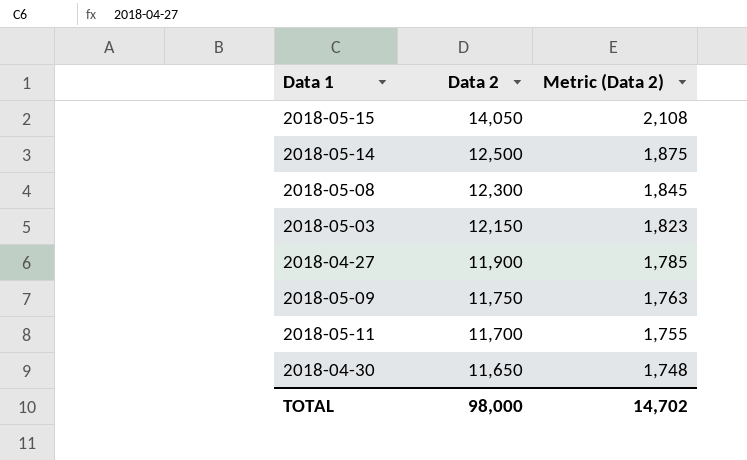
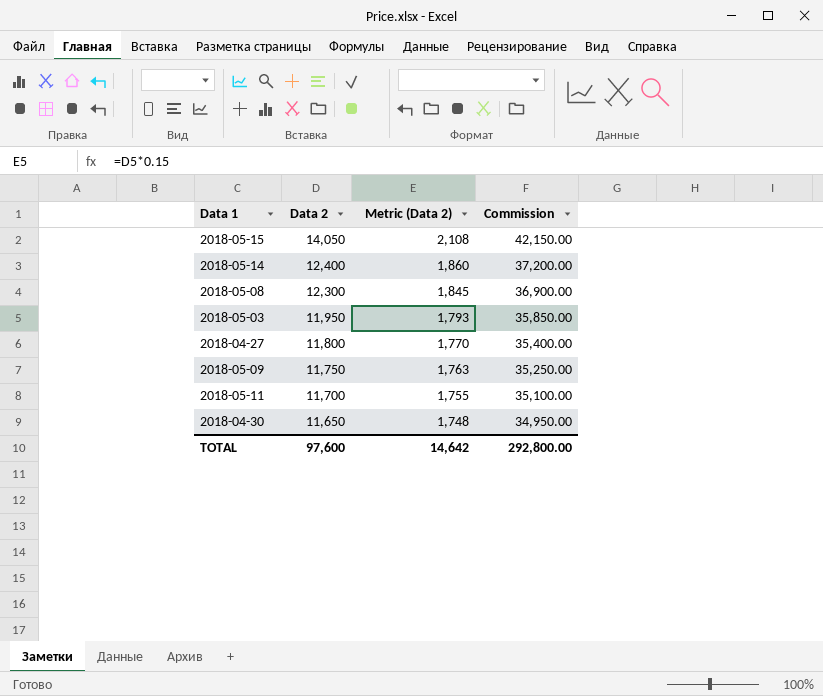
column Commission | formula: none -> [Data 2] * 3
2018-05-14 | Data 2: 12,500 -> 12,400
2018-05-14 | Metric (Data 2): 1,875 -> 1,860
2018-05-03 | Data 2: 12,150 -> 11,950
2018-05-03 | Metric (Data 2): 1,823 -> 1,793
2018-04-27 | Data 2: 11,900 -> 11,800
2018-04-27 | Metric (Data 2): 1,785 -> 1,770
TOTAL | Data 2: 98,000 -> 97,600
TOTAL | Metric (Data 2): 14,702 -> 14,642

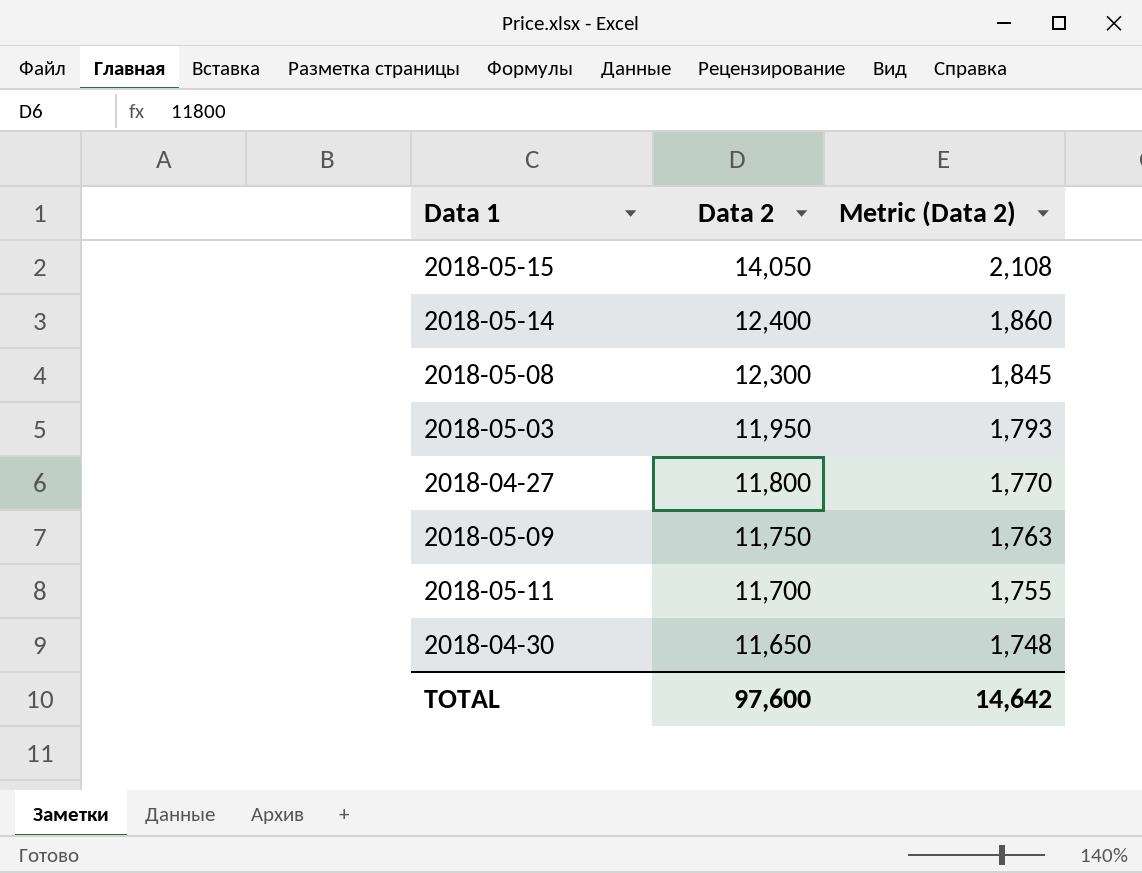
column Commission | formula: [Data 2] * 3 -> none

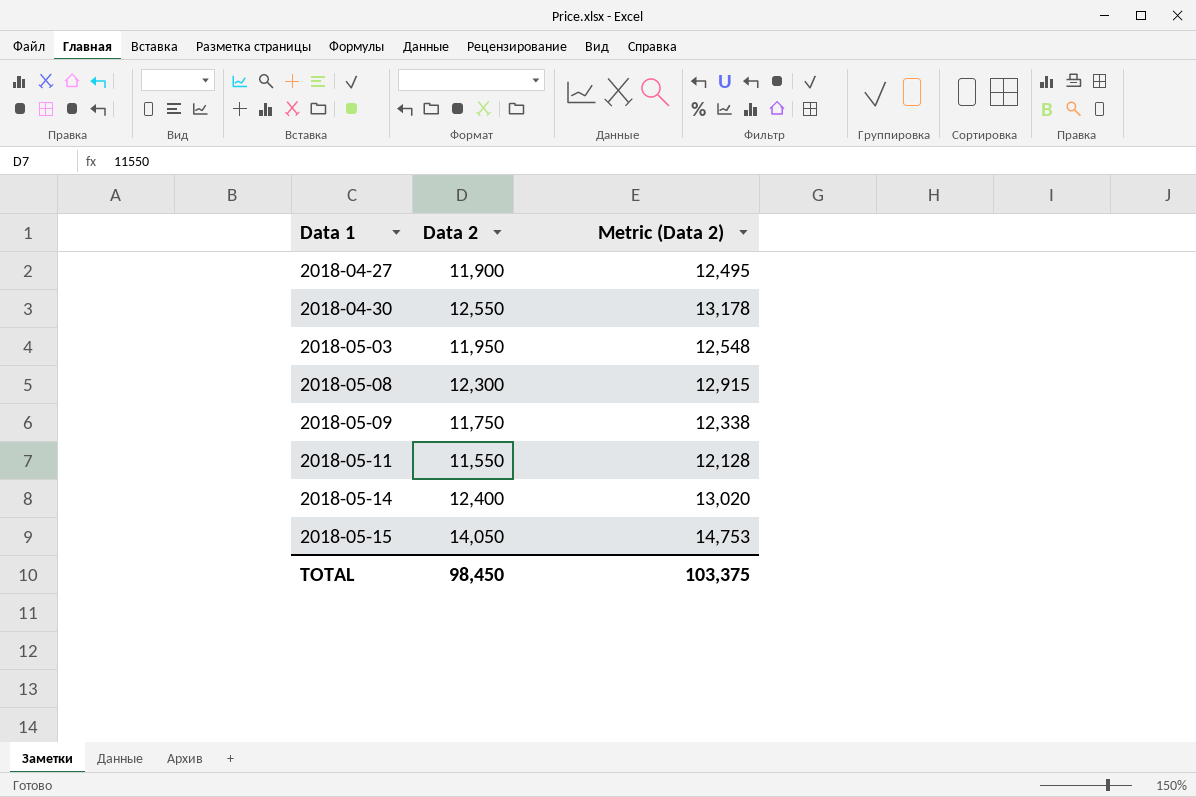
row order: Data 2 descending -> Data 1 ascending
column Metric (Data 2) | formula: [Data 2] * 0.15 -> [Data 2] * 1.05
2018-04-27 | Data 2: 11,800 -> 11,900
2018-04-30 | Data 2: 11,650 -> 12,550
2018-05-11 | Data 2: 11,700 -> 11,550
TOTAL | Data 2: 97,600 -> 98,450
TOTAL | Metric (Data 2): 14,642 -> 103,375

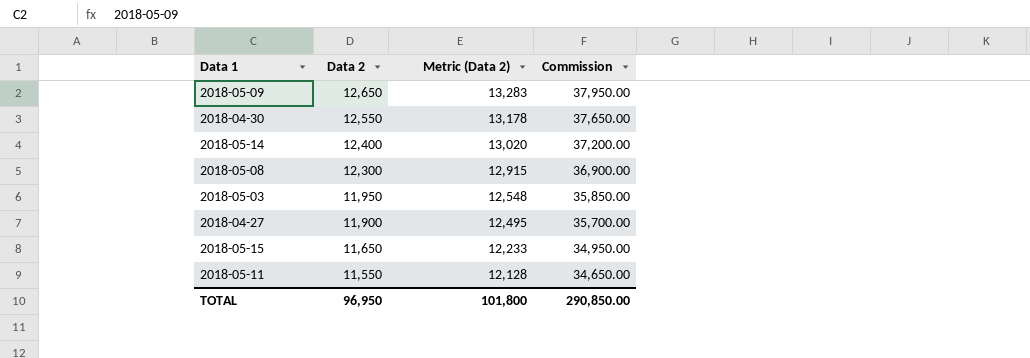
row order: Data 1 ascending -> Data 2 descending
column Commission | formula: none -> [Data 2] * 3
2018-05-09 | Data 2: 11,750 -> 12,650
2018-05-09 | Metric (Data 2): 12,338 -> 13,283
2018-05-15 | Data 2: 14,050 -> 11,650
2018-05-15 | Metric (Data 2): 14,753 -> 12,233
TOTAL | Data 2: 98,450 -> 96,950
TOTAL | Metric (Data 2): 103,375 -> 101,800

